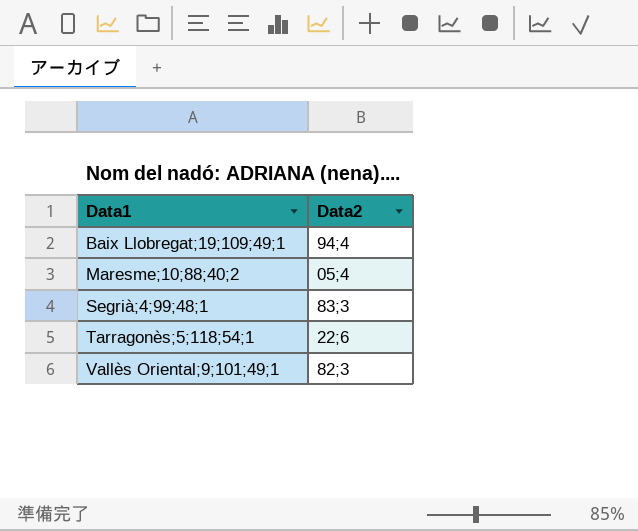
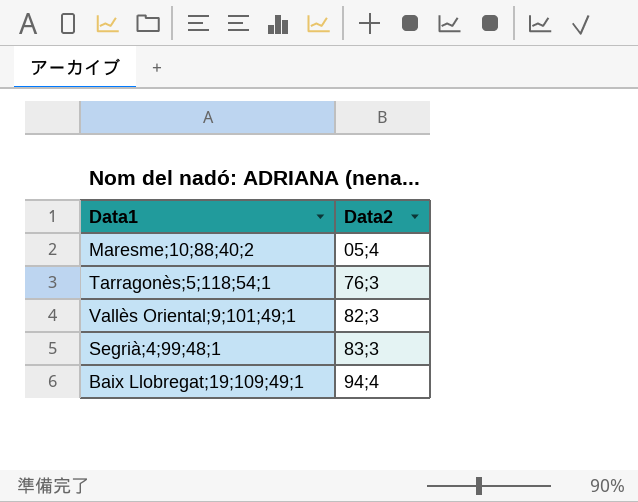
row order: Data1 ascending -> Data2 ascending
Tarragonès;5;118;54;1 | Data2: 22;6 -> 76;3

